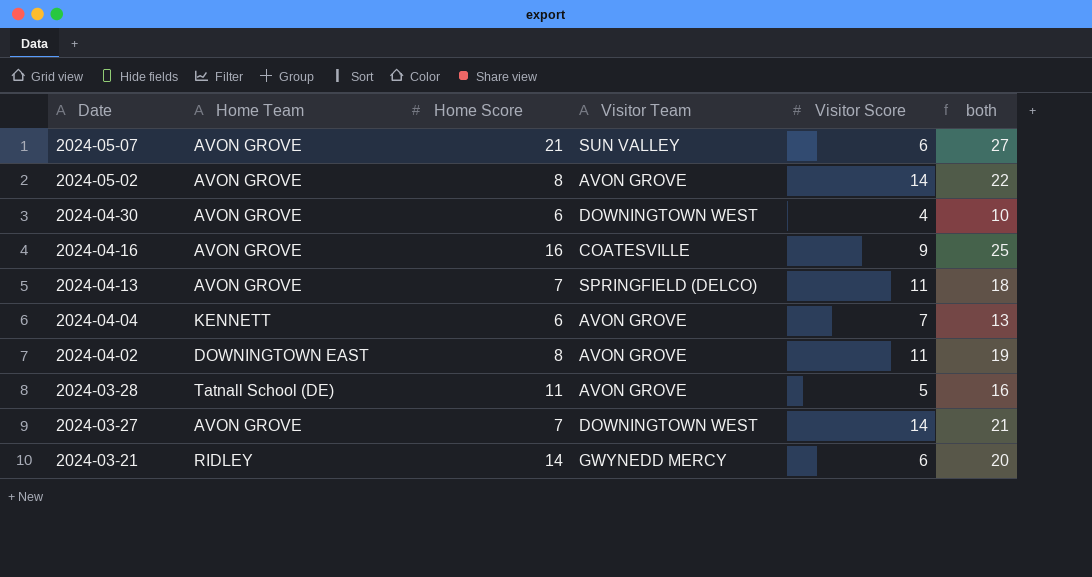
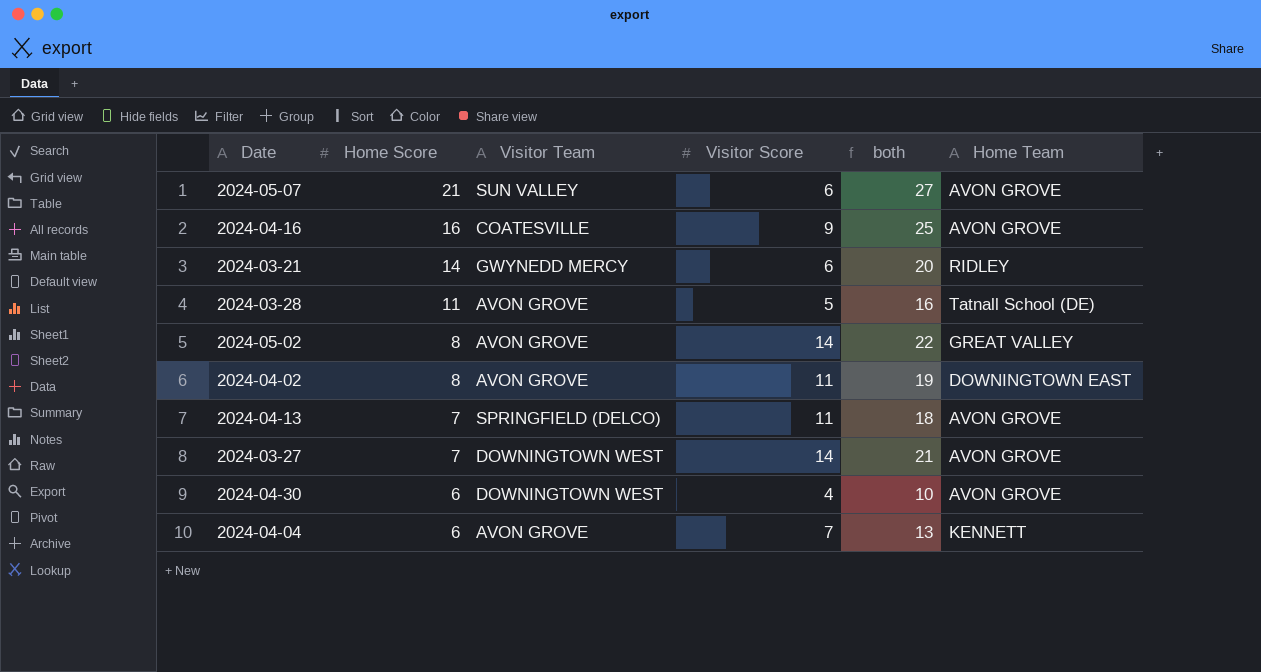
row order: Date descending -> Home Score descending
column Home Team | position: 2 -> 6
2024-05-02 | Home Team: AVON GROVE -> GREAT VALLEY

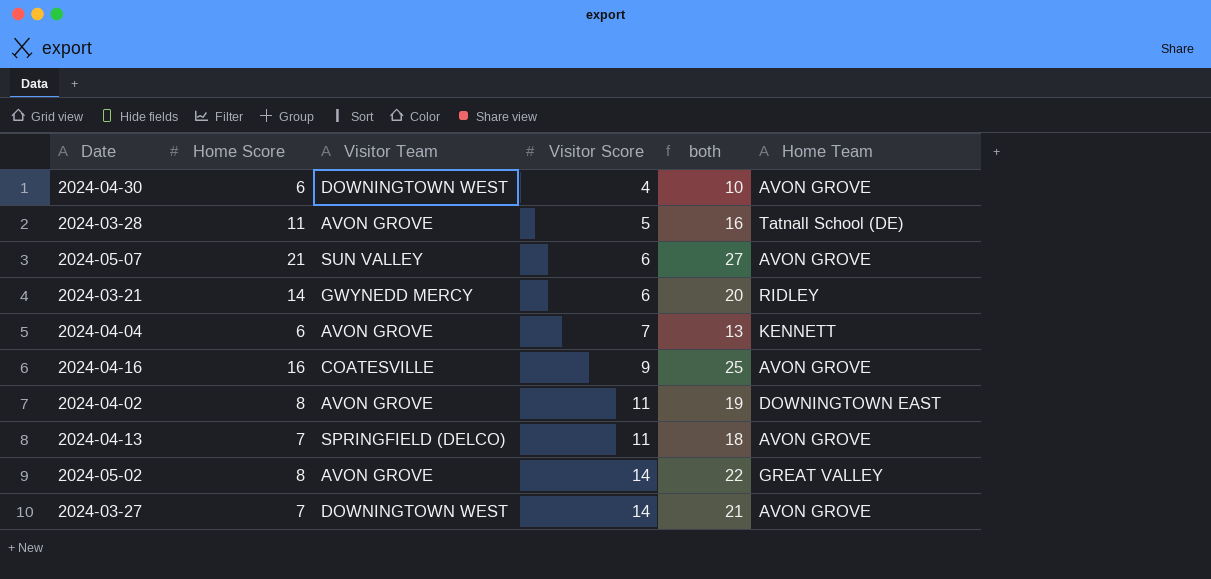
row order: Home Score descending -> Visitor Score ascending

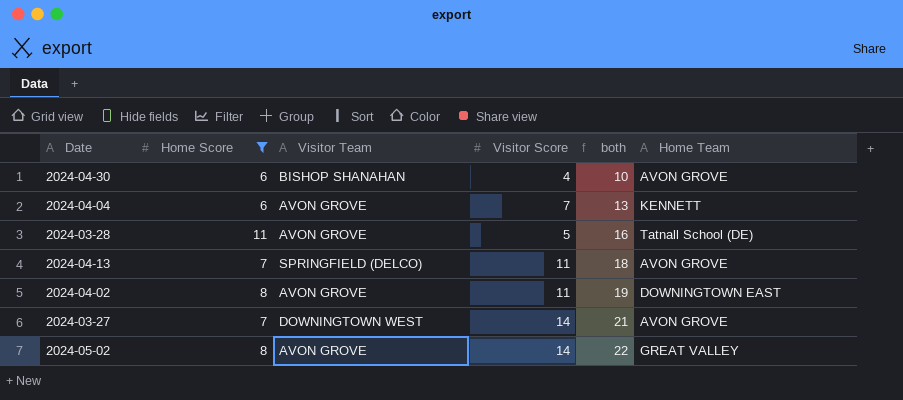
filter: none -> Home Score <= 11
row order: Visitor Score ascending -> both ascending
2024-04-30 | Visitor Team: DOWNINGTOWN WEST -> BISHOP SHANAHAN

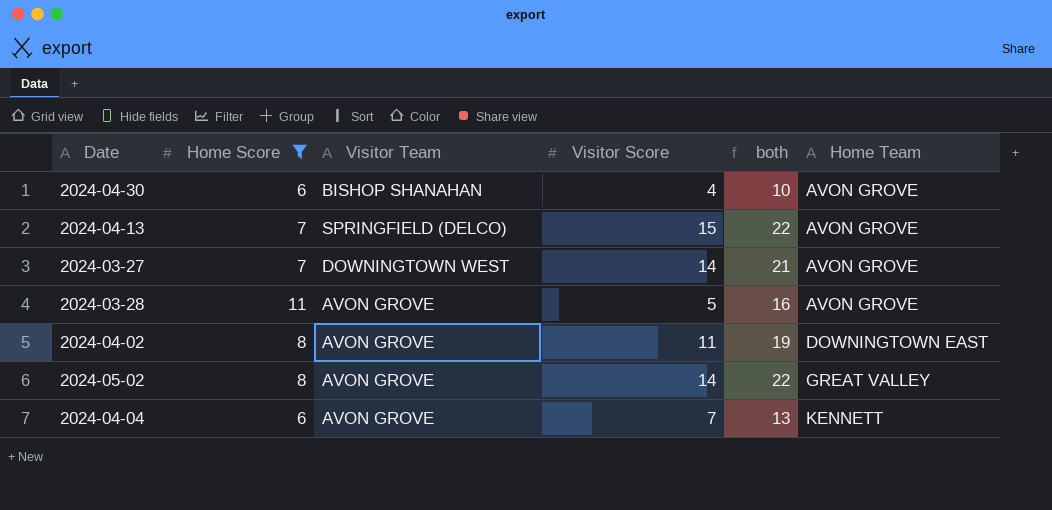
row order: both ascending -> Home Team ascending
2024-04-13 | Visitor Score: 11 -> 15
2024-04-13 | both: 18 -> 22
2024-03-28 | Home Team: Tatnall School (DE) -> AVON GROVE

